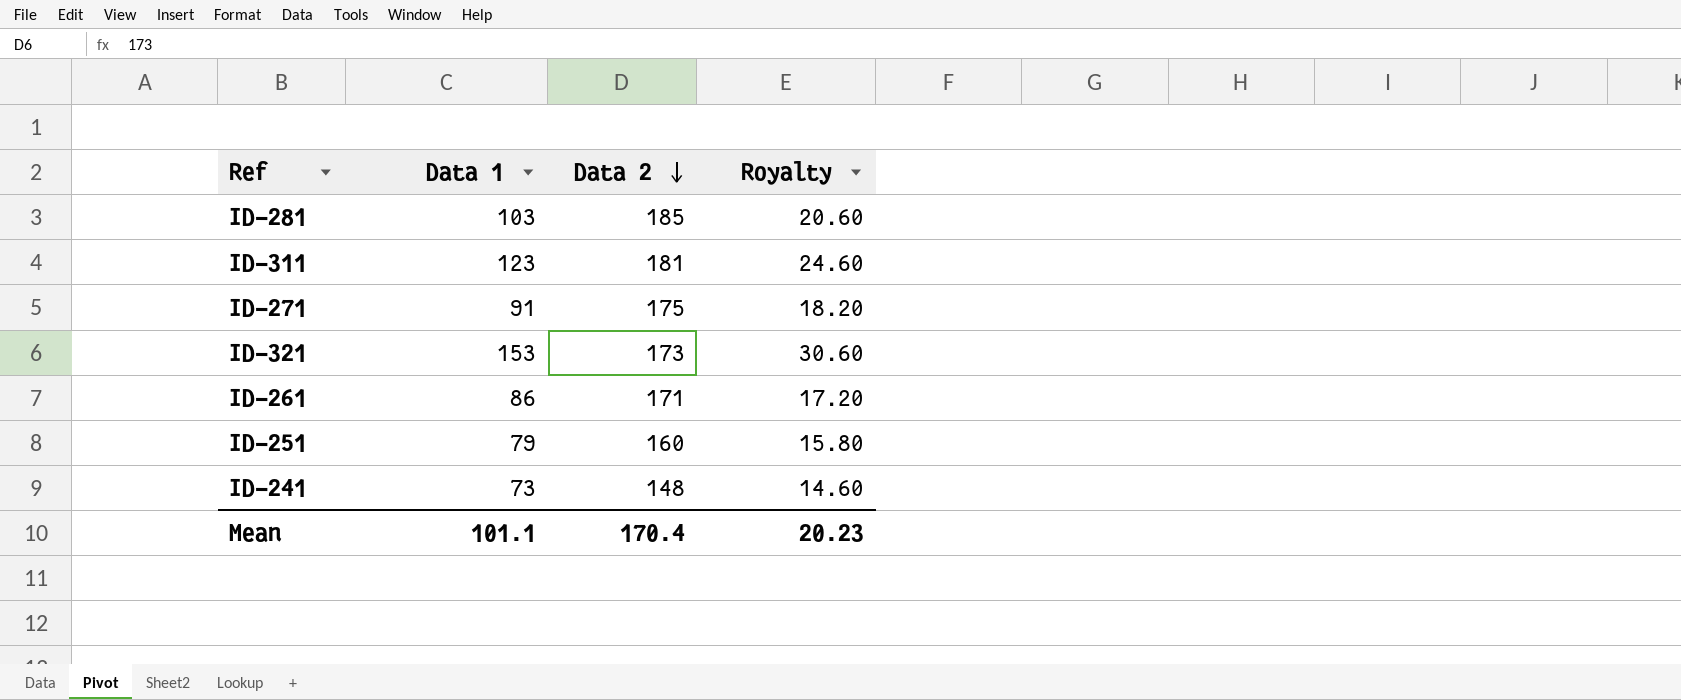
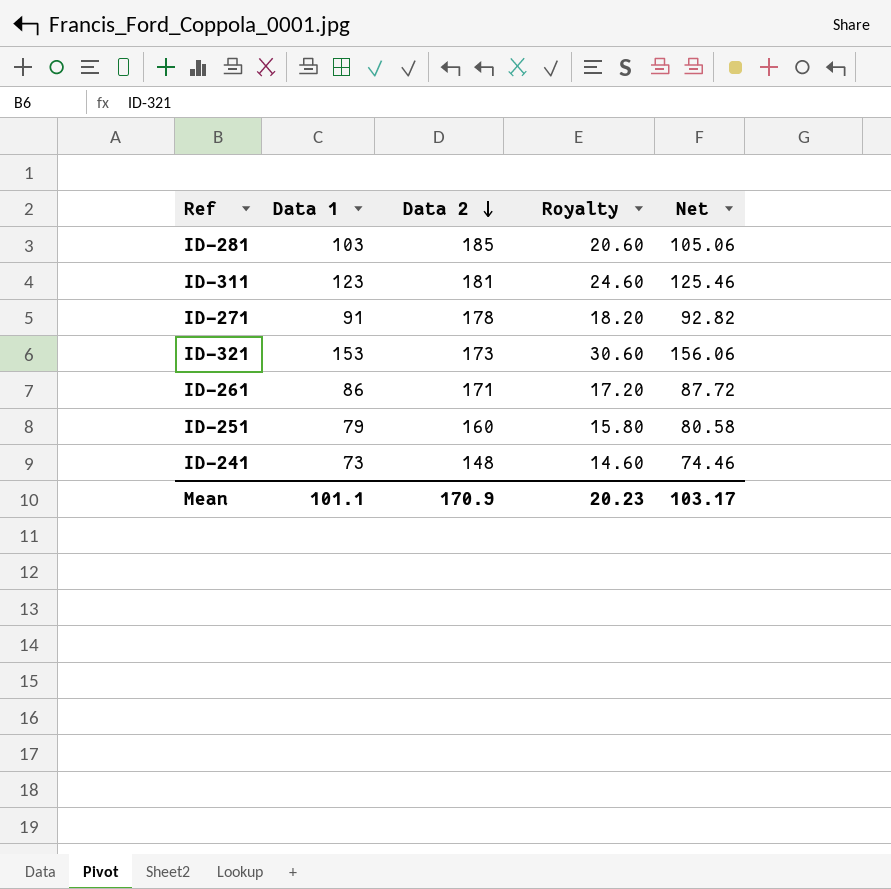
column Net | formula: none -> [Data 1] * 1.02
ID-271 | Data 2: 175 -> 178
Mean | Data 2: 170.4 -> 170.9

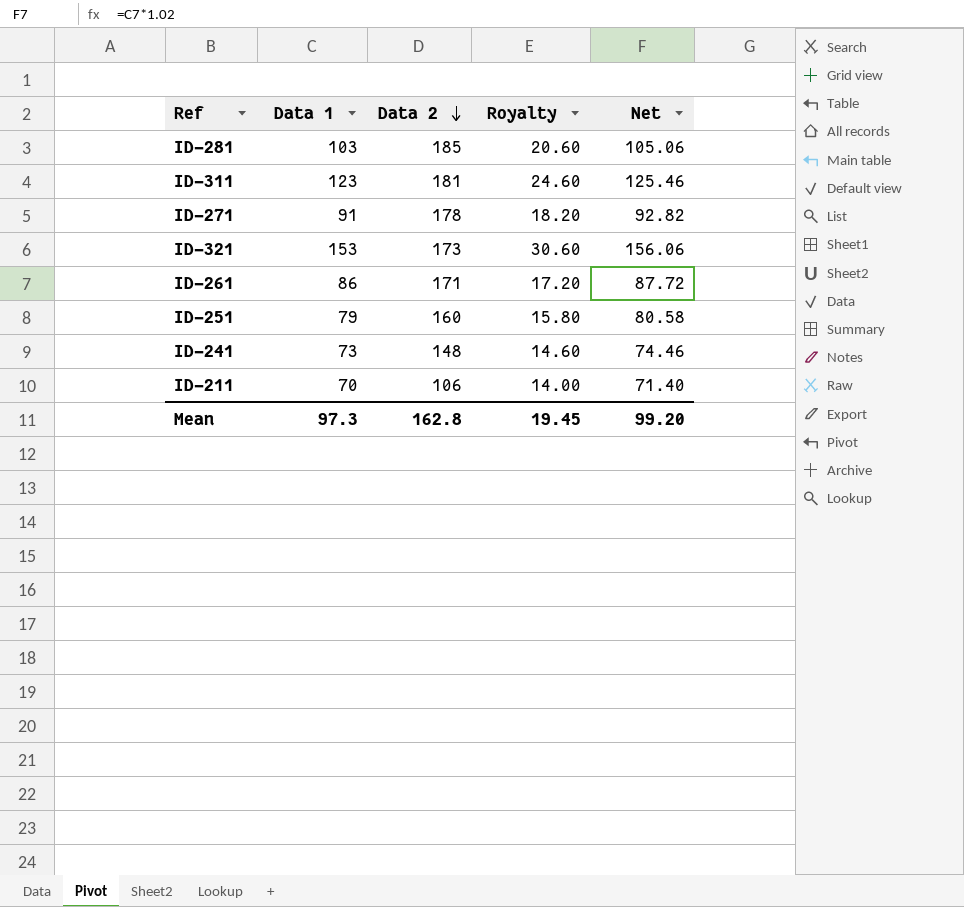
row ID-211: none -> 70 | 106 | 14.00 | 71.40
Mean | Data 1: 101.1 -> 97.3
Mean | Data 2: 170.9 -> 162.8
Mean | Royalty: 20.23 -> 19.45
Mean | Net: 103.17 -> 99.20

